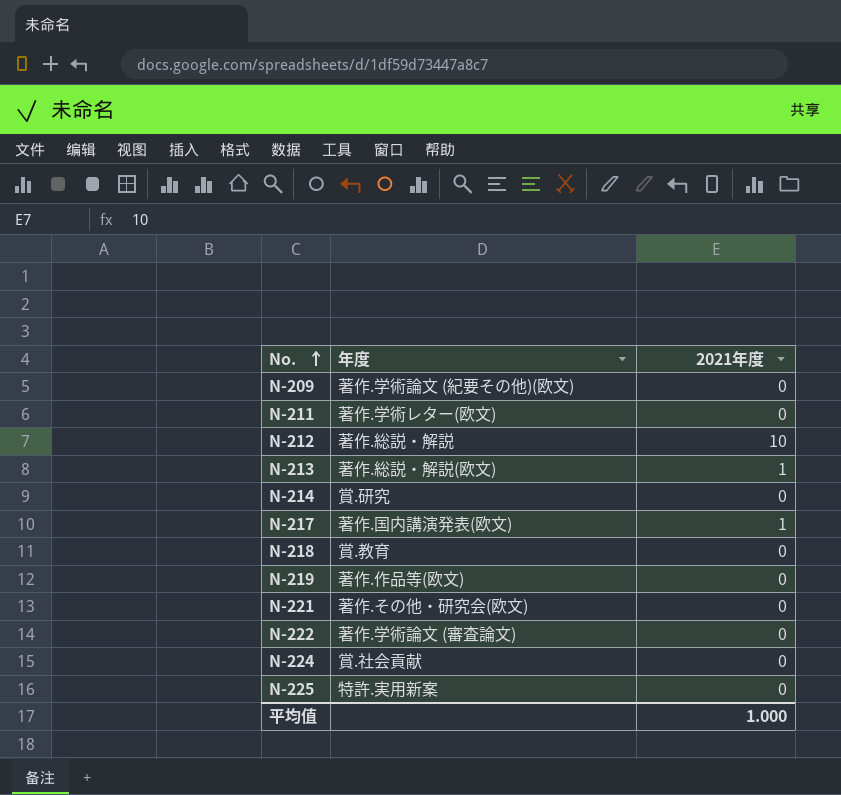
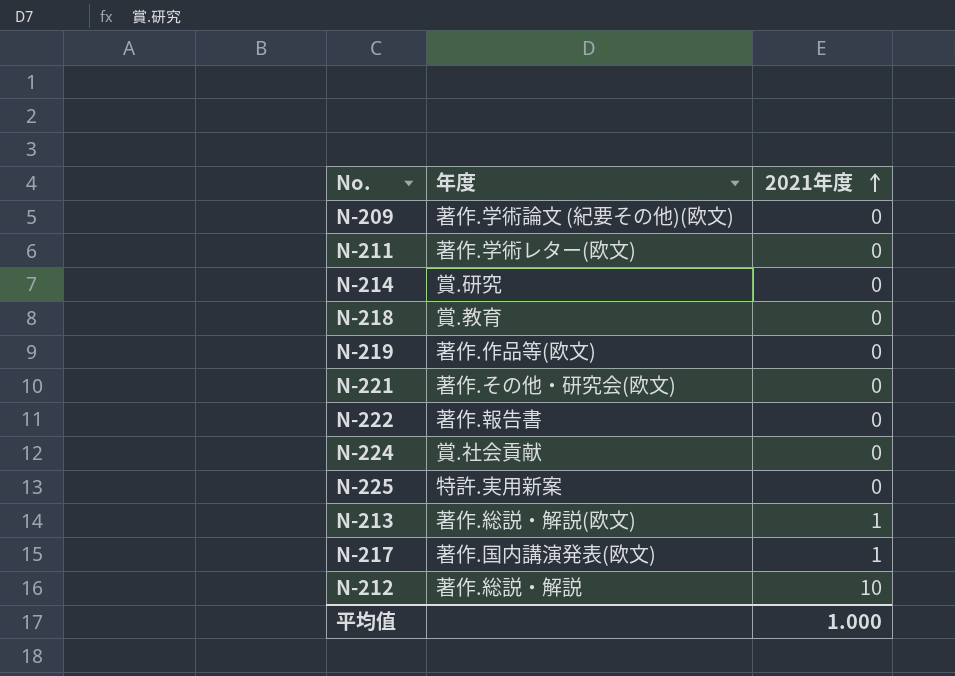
row order: No. ascending -> 2021年度 ascending
N-222 | 年度: 著作.学術論文 (審査論文) -> 著作.報告書

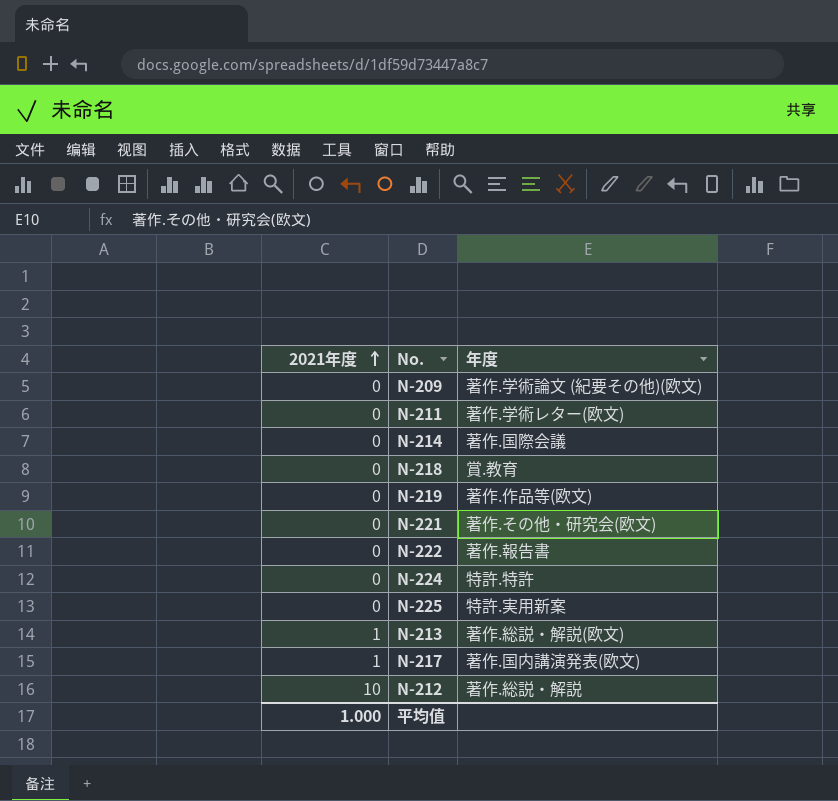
column 2021年度 | position: 3 -> 1
N-214 | 年度: 賞.研究 -> 著作.国際会議
N-224 | 年度: 賞.社会貢献 -> 特許.特許

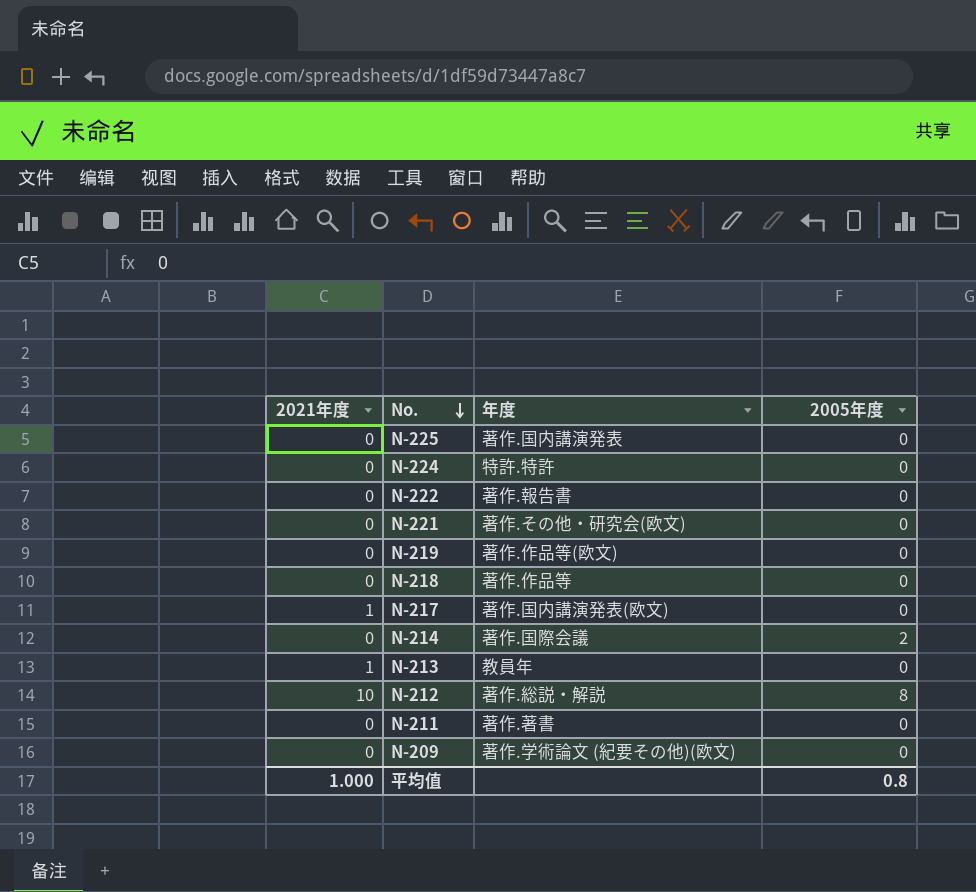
row order: 2021年度 ascending -> No. descending
column 2005年度 | position: none -> 4
N-225 | 年度: 特許.実用新案 -> 著作.国内講演発表
N-218 | 年度: 賞.教育 -> 著作.作品等
N-213 | 年度: 著作.総説・解説(欧文) -> 教員年
N-211 | 年度: 著作.学術レター(欧文) -> 著作.著書

